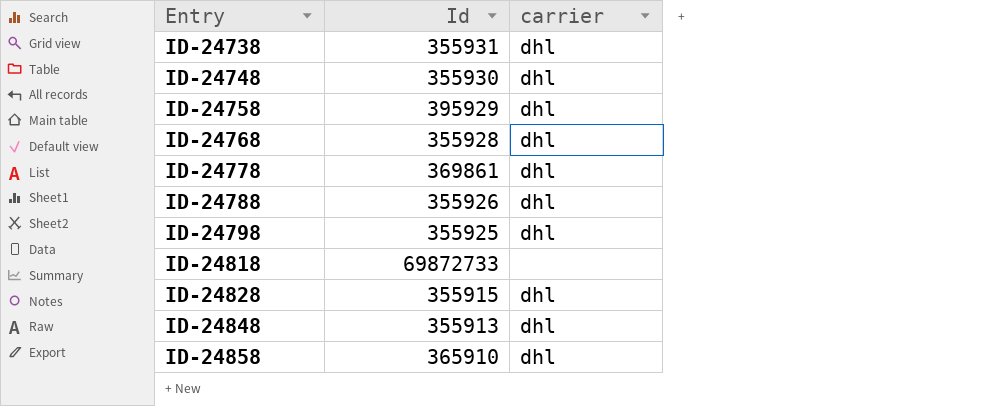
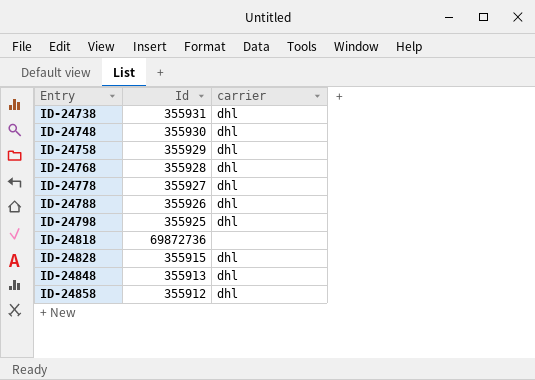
ID-24758 | Id: 395929 -> 355929
ID-24778 | Id: 369861 -> 355927
ID-24818 | Id: 69872733 -> 69872736
ID-24858 | Id: 365910 -> 355912

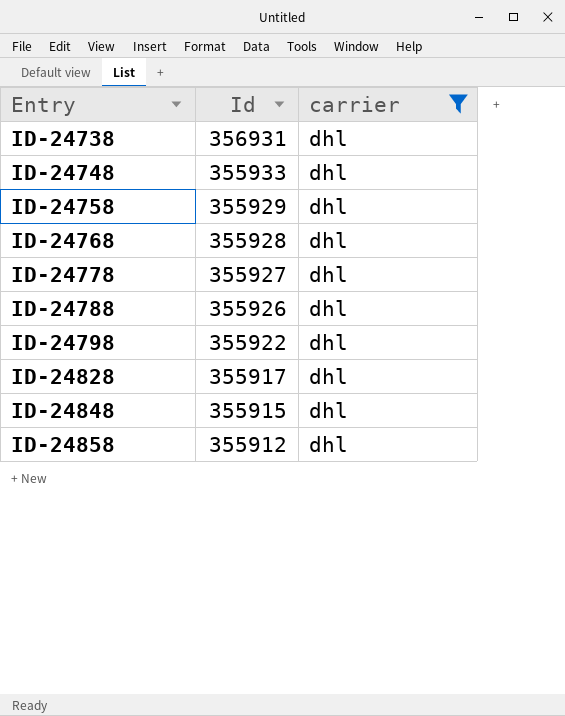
filter: none -> carrier = dhl
ID-24738 | Id: 355931 -> 356931
ID-24748 | Id: 355930 -> 355933
ID-24798 | Id: 355925 -> 355922
ID-24828 | Id: 355915 -> 355917
ID-24848 | Id: 355913 -> 355915

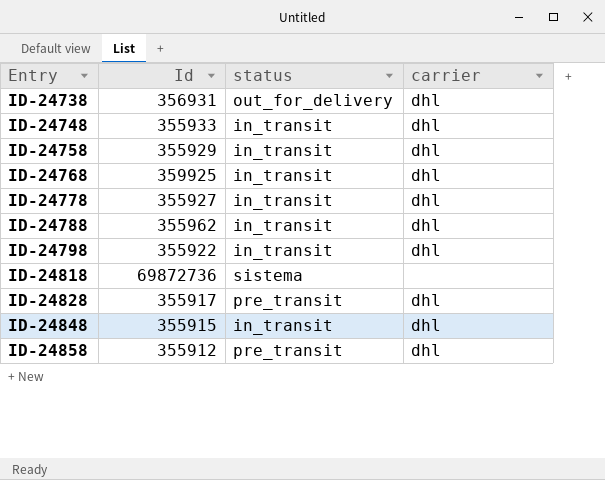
filter: carrier = dhl -> none
column status | position: none -> 3
ID-24768 | Id: 355928 -> 359925
ID-24788 | Id: 355926 -> 355962

